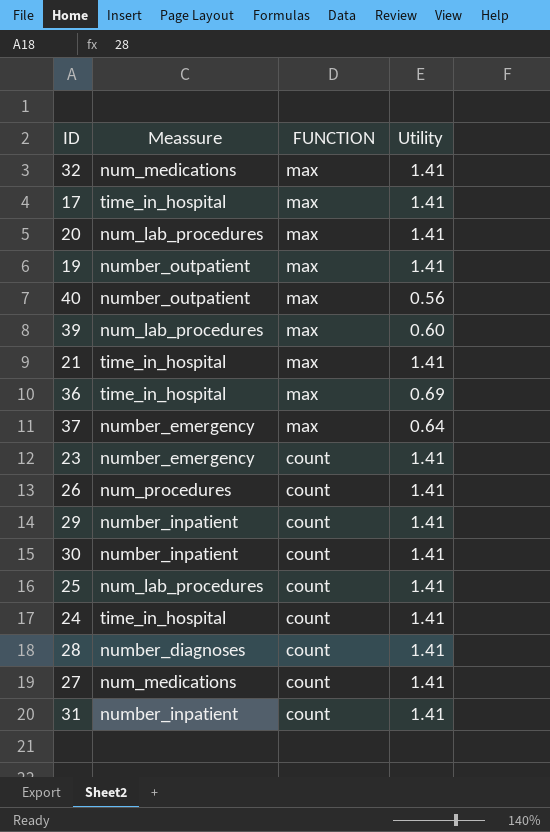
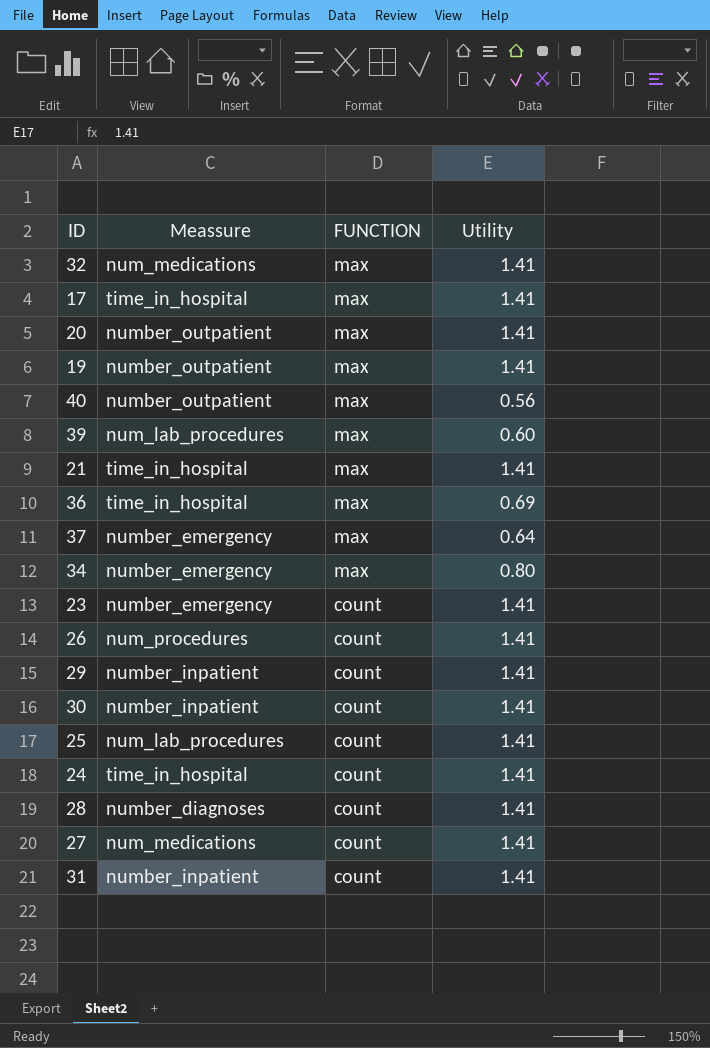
20 | Meassure: num_lab_procedures -> number_outpatient
row 34: none -> number_emergency | max | 0.80

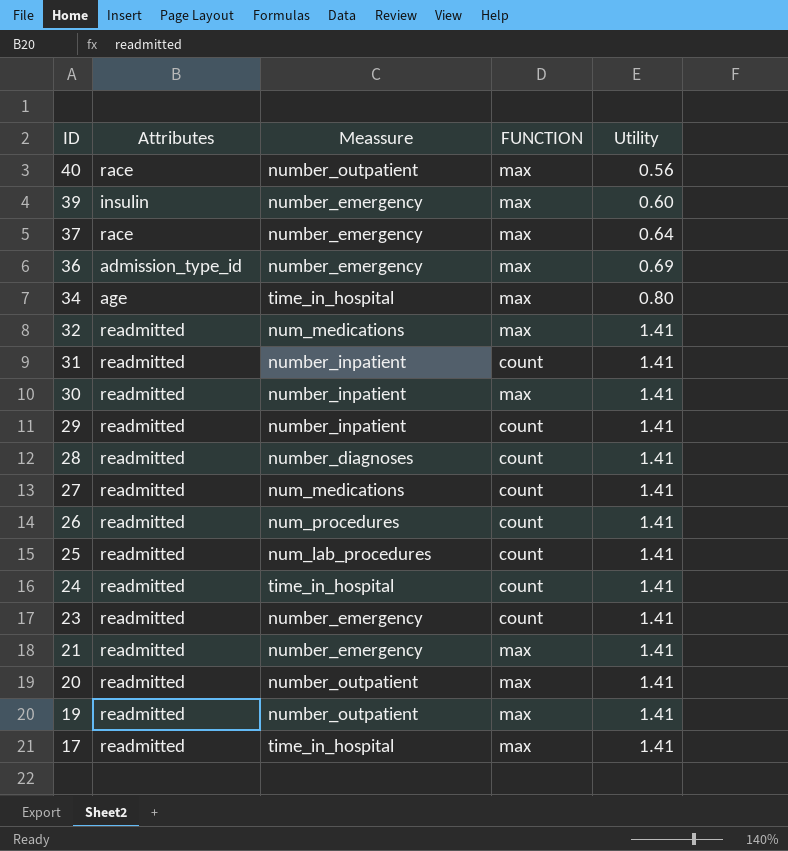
row order: FUNCTION descending -> ID descending
column Attributes | position: none -> 2
39 | Meassure: num_lab_procedures -> number_emergency
36 | Meassure: time_in_hospital -> number_emergency
34 | Meassure: number_emergency -> time_in_hospital
30 | FUNCTION: count -> max
21 | Meassure: time_in_hospital -> number_emergency

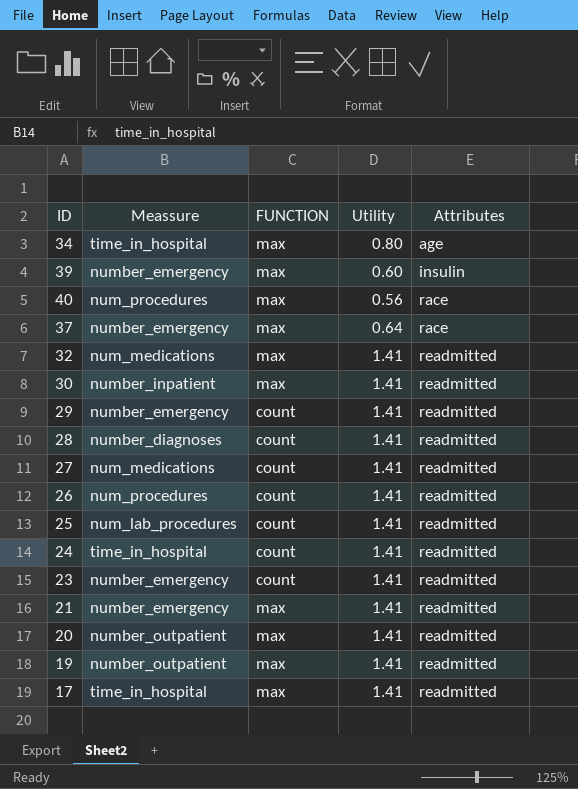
row order: ID descending -> Attributes ascending
column Attributes | position: 2 -> 5
row 36: admission_type_id | number_emergency | max | 0.69 -> none
row 31: readmitted | number_inpatient | count | 1.41 -> none
40 | Meassure: number_outpatient -> num_procedures
29 | Meassure: number_inpatient -> number_emergency

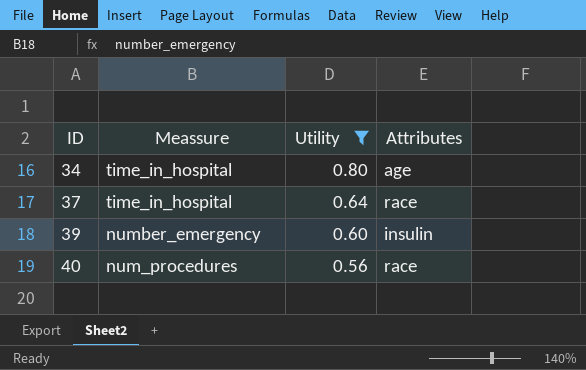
filter: none -> Utility != 1.41
row order: Attributes ascending -> ID ascending
column FUNCTION | position: 3 -> none
37 | Meassure: number_emergency -> time_in_hospital

